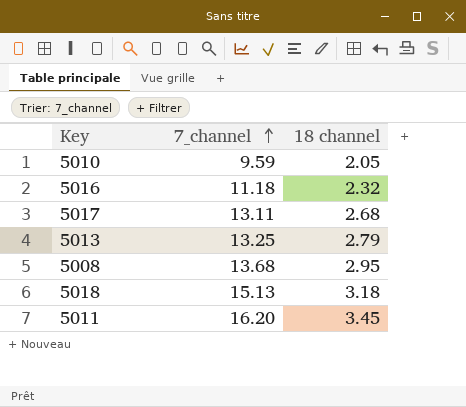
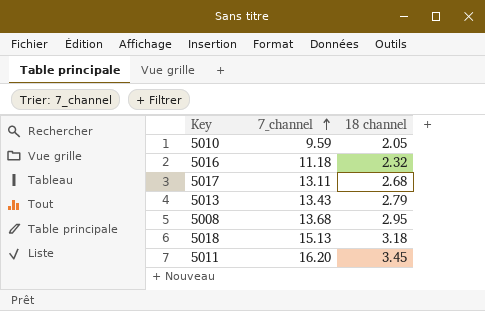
5013 | 7_channel: 13.25 -> 13.43

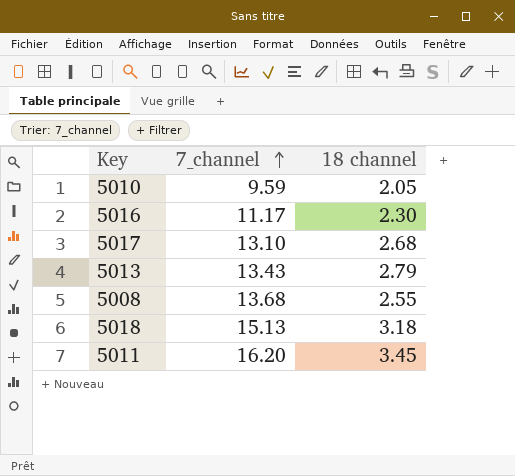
5016 | 7_channel: 11.18 -> 11.17
5016 | 18 channel: 2.32 -> 2.30
5017 | 7_channel: 13.11 -> 13.10
5008 | 18 channel: 2.95 -> 2.55

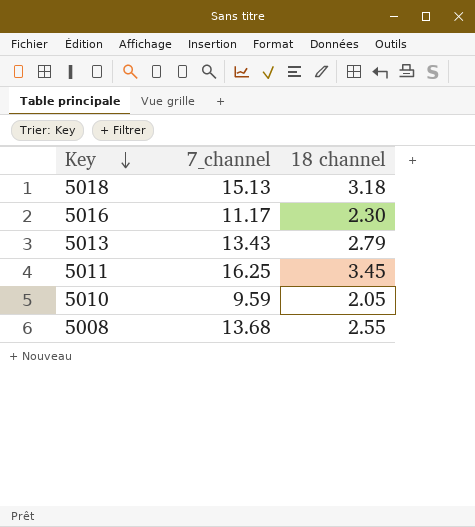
row order: 7_channel ascending -> Key descending
row 5017: 13.10 | 2.68 -> none
5011 | 7_channel: 16.20 -> 16.25

